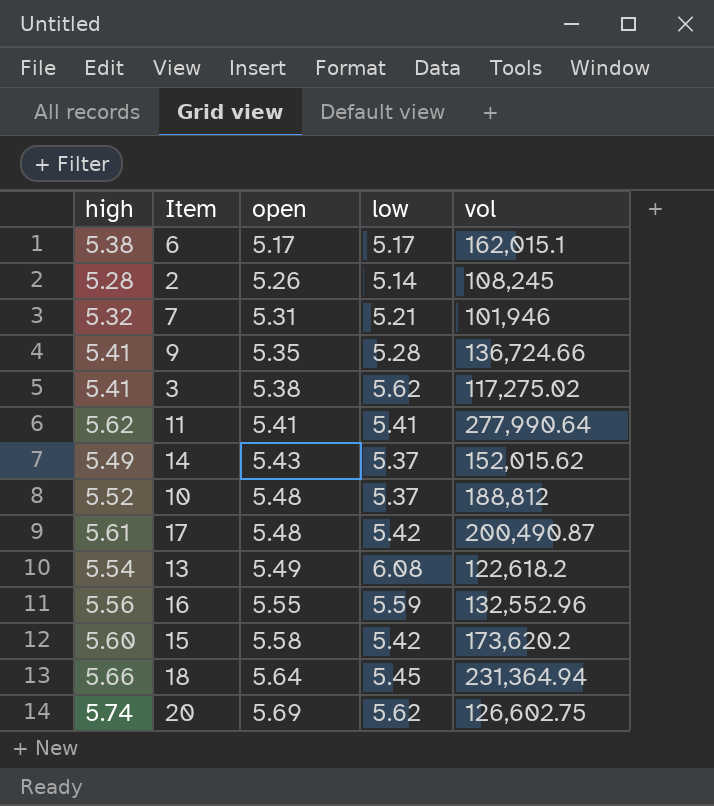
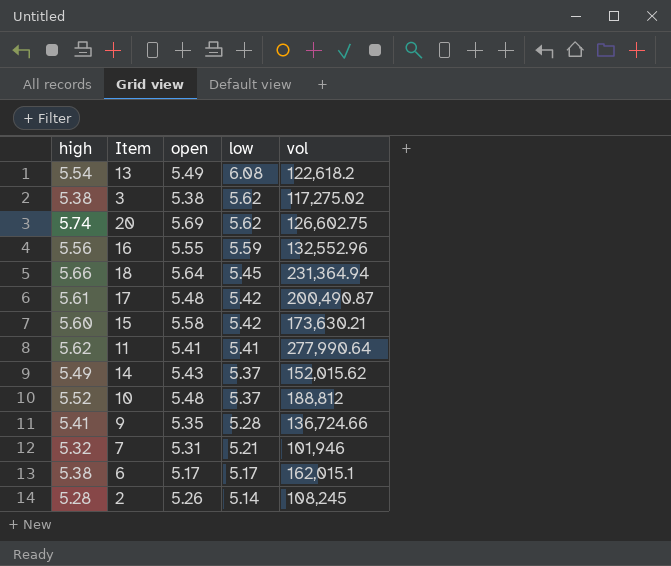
row order: open ascending -> low descending
3 | high: 5.41 -> 5.38
15 | vol: 173,620.2 -> 173,630.21

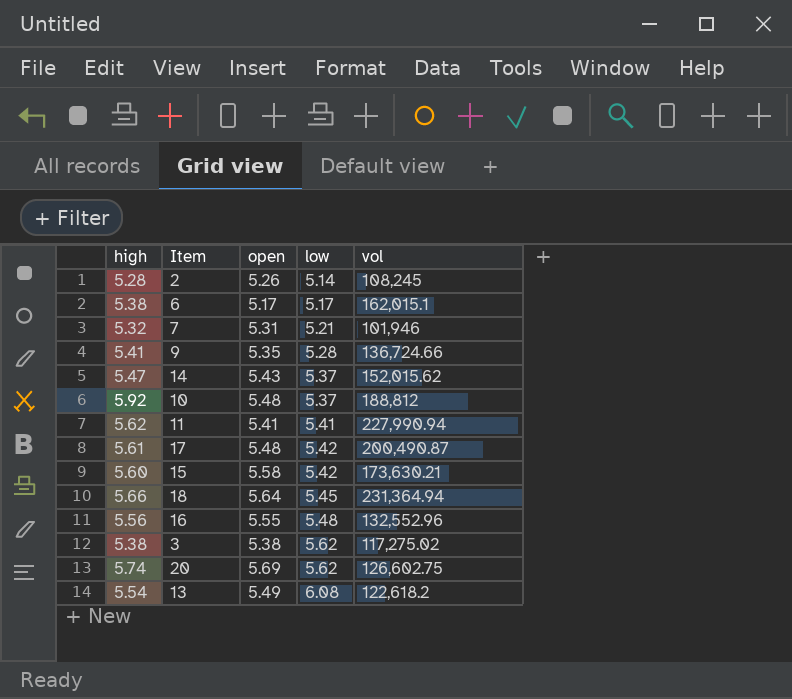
row order: low descending -> low ascending
14 | high: 5.49 -> 5.47
10 | high: 5.52 -> 5.92
11 | vol: 277,990.64 -> 227,990.94
16 | low: 5.59 -> 5.48

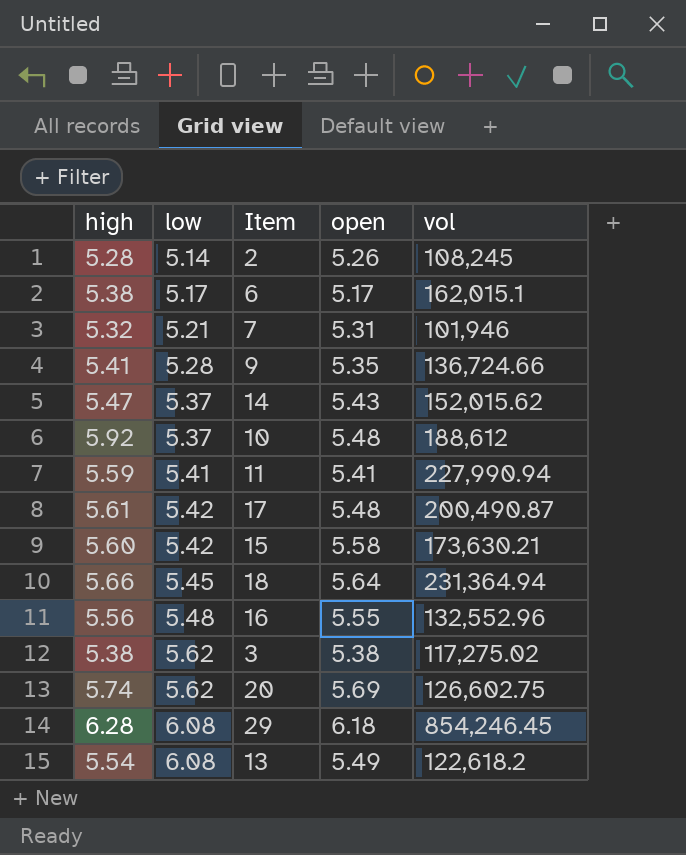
column low | position: 4 -> 2
10 | vol: 188,812 -> 188,612
11 | high: 5.62 -> 5.59
row 29: none -> 6.28 | 6.08 | 6.18 | 854,246.45

